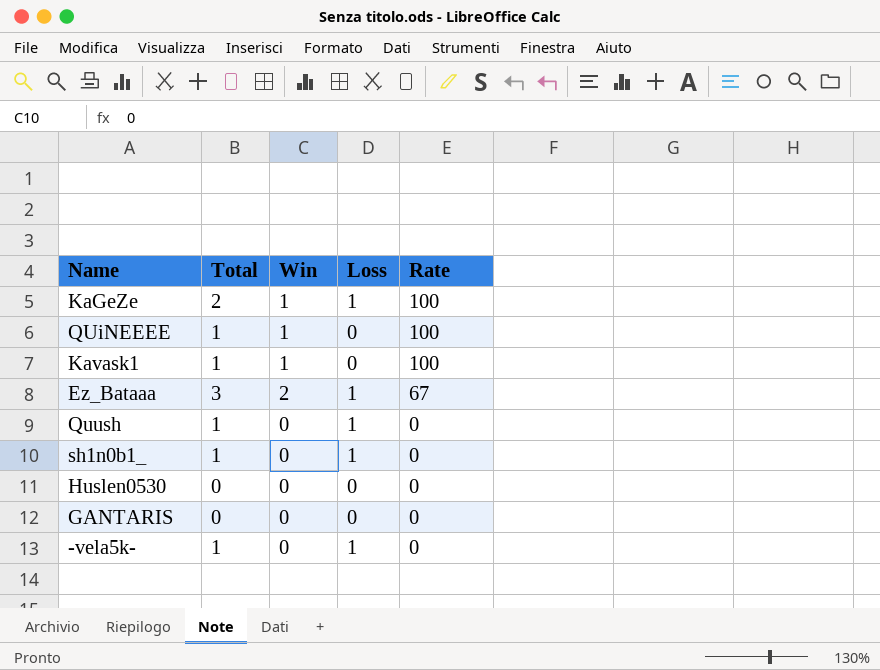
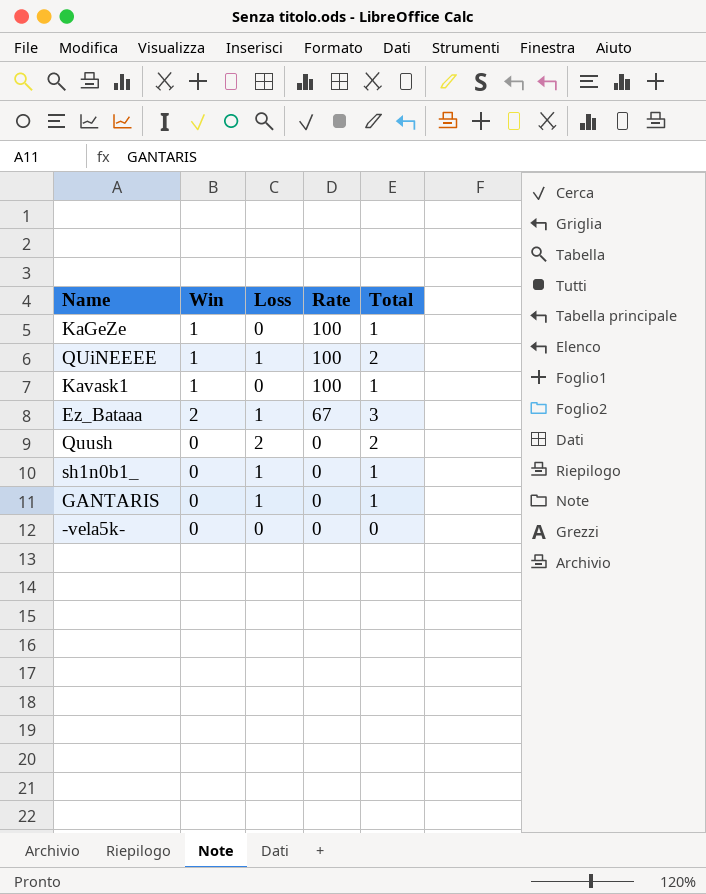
column Total | position: 2 -> 5
row Huslen0530: 0 | 0 | 0 | 0 -> none
KaGeZe | Loss: 1 -> 0
KaGeZe | Total: 2 -> 1
QUiNEEEE | Loss: 0 -> 1
QUiNEEEE | Total: 1 -> 2
Quush | Loss: 1 -> 2
Quush | Total: 1 -> 2
GANTARIS | Loss: 0 -> 1
GANTARIS | Total: 0 -> 1
-vela5k- | Loss: 1 -> 0
-vela5k- | Total: 1 -> 0

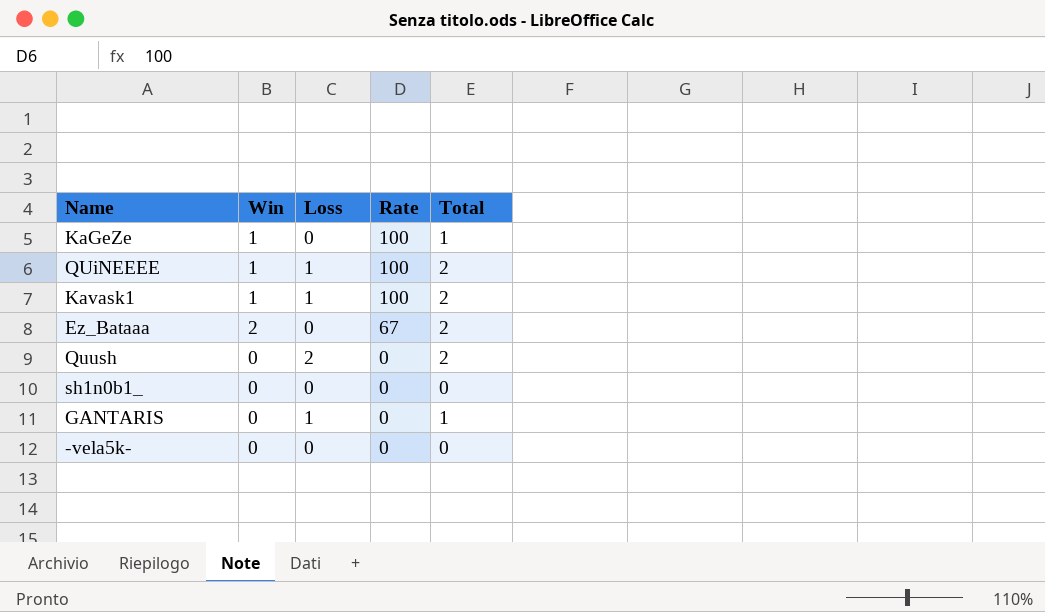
Kavask1 | Loss: 0 -> 1
Kavask1 | Total: 1 -> 2
Ez_Bataaa | Loss: 1 -> 0
Ez_Bataaa | Total: 3 -> 2
sh1n0b1_ | Loss: 1 -> 0
sh1n0b1_ | Total: 1 -> 0

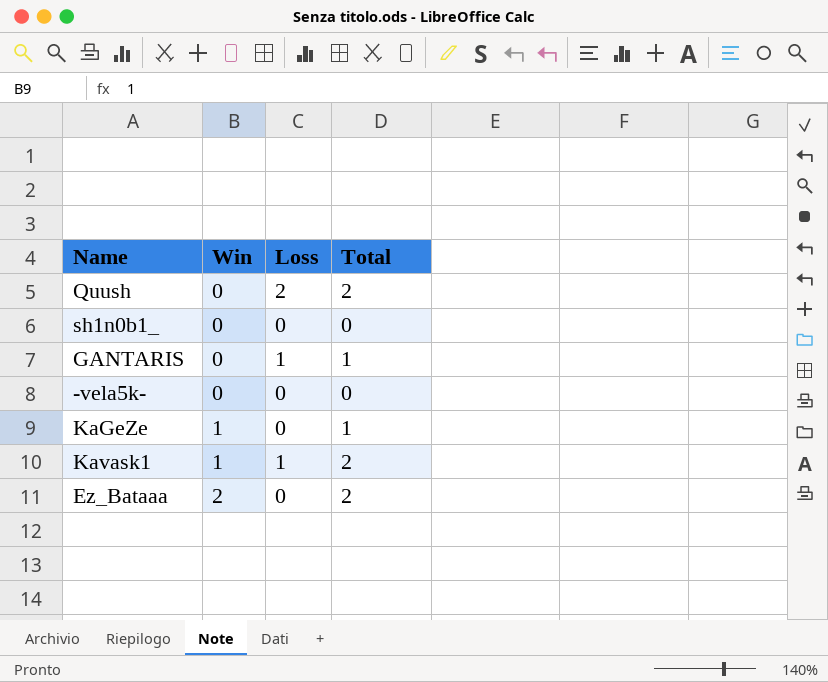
row order: Rate descending -> Win ascending
column Rate | position: 4 -> none
row QUiNEEEE: 1 | 1 | 100 | 2 -> none

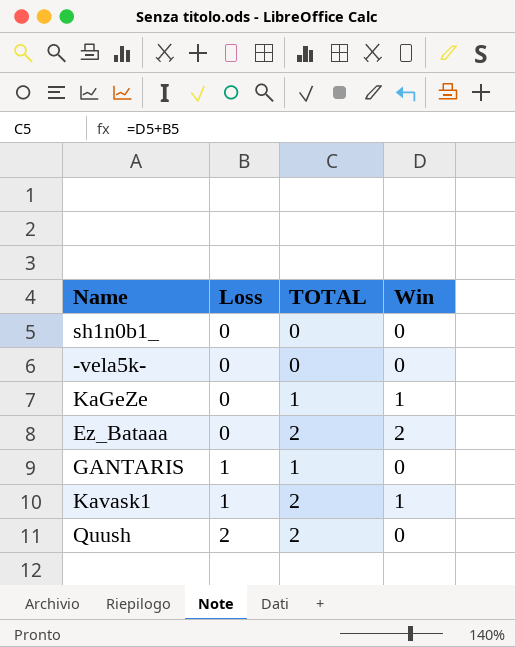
row order: Win ascending -> Loss ascending
column name: Total -> TOTAL
column Win | position: 2 -> 4

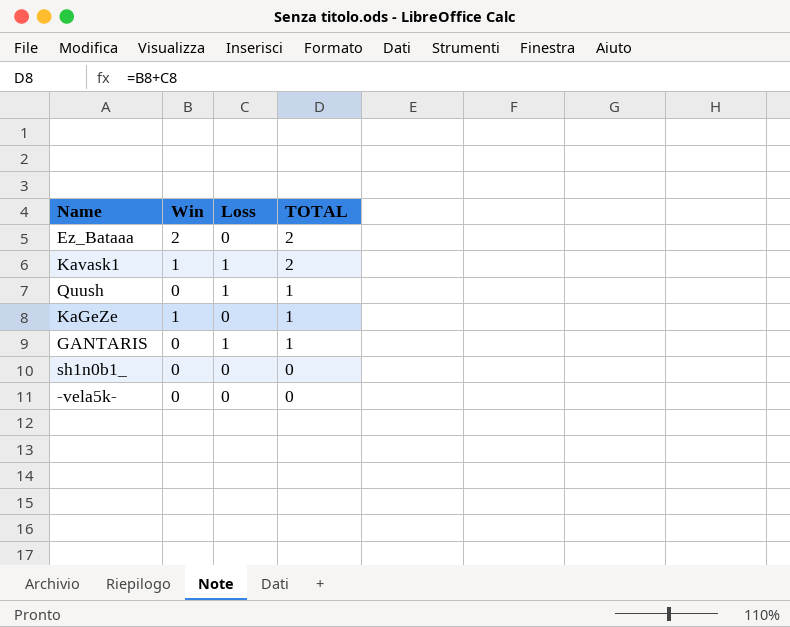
row order: Loss ascending -> TOTAL descending
column Win | position: 4 -> 2
Quush | Loss: 2 -> 1
Quush | TOTAL: 2 -> 1

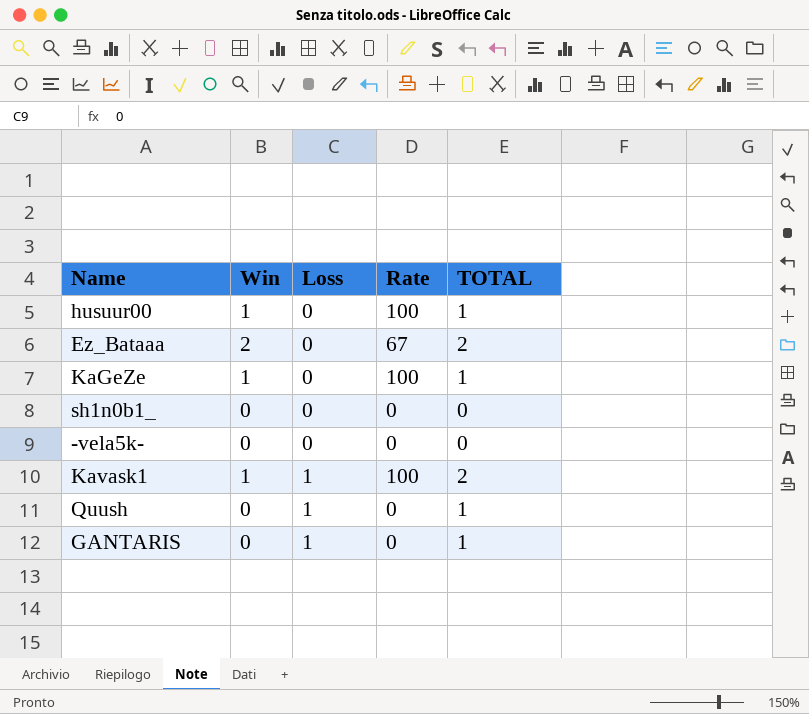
row order: TOTAL descending -> Loss ascending
column Rate | position: none -> 4
row husuur00: none -> 1 | 0 | 100 | 1

